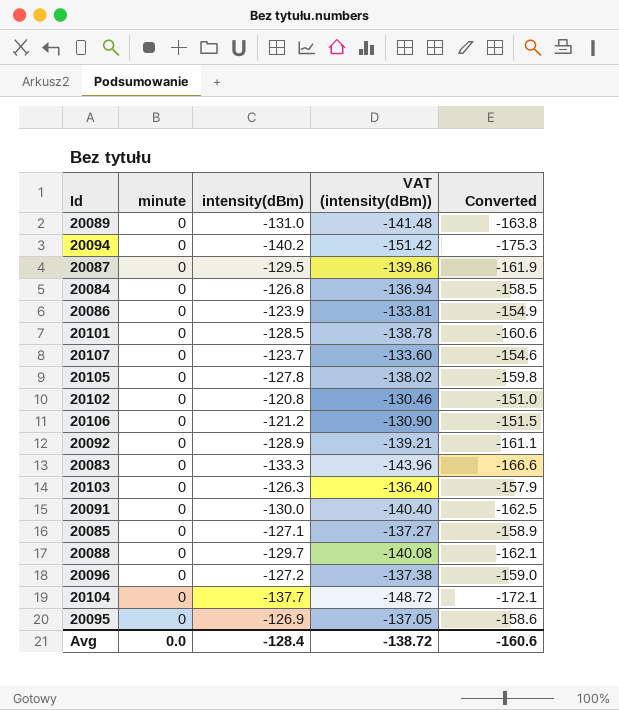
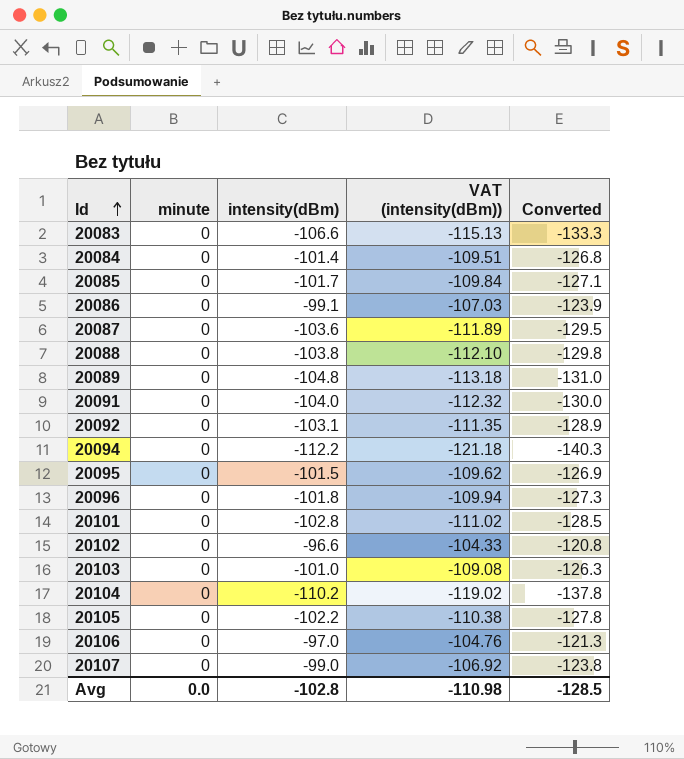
row order: none -> Id ascending
20083 | intensity(dBm): -133.3 -> -106.6
20083 | VAT (intensity(dBm)): -143.96 -> -115.13
20083 | Converted: -166.6 -> -133.3
20084 | intensity(dBm): -126.8 -> -101.4
20084 | VAT (intensity(dBm)): -136.94 -> -109.51
20084 | Converted: -158.5 -> -126.8
20085 | intensity(dBm): -127.1 -> -101.7
20085 | VAT (intensity(dBm)): -137.27 -> -109.84
20085 | Converted: -158.9 -> -127.1
20086 | intensity(dBm): -123.9 -> -99.1
20086 | VAT (intensity(dBm)): -133.81 -> -107.03
20086 | Converted: -154.9 -> -123.9
20087 | intensity(dBm): -129.5 -> -103.6
20087 | VAT (intensity(dBm)): -139.86 -> -111.89
20087 | Converted: -161.9 -> -129.5
20088 | intensity(dBm): -129.7 -> -103.8
20088 | VAT (intensity(dBm)): -140.08 -> -112.10
20088 | Converted: -162.1 -> -129.8
20089 | intensity(dBm): -131.0 -> -104.8
20089 | VAT (intensity(dBm)): -141.48 -> -113.18
20089 | Converted: -163.8 -> -131.0
20091 | intensity(dBm): -130.0 -> -104.0
20091 | VAT (intensity(dBm)): -140.40 -> -112.32
20091 | Converted: -162.5 -> -130.0
20092 | intensity(dBm): -128.9 -> -103.1
20092 | VAT (intensity(dBm)): -139.21 -> -111.35
20092 | Converted: -161.1 -> -128.9
20094 | intensity(dBm): -140.2 -> -112.2
20094 | VAT (intensity(dBm)): -151.42 -> -121.18
20094 | Converted: -175.3 -> -140.3
20095 | intensity(dBm): -126.9 -> -101.5
20095 | VAT (intensity(dBm)): -137.05 -> -109.62
20095 | Converted: -158.6 -> -126.9
20096 | intensity(dBm): -127.2 -> -101.8
20096 | VAT (intensity(dBm)): -137.38 -> -109.94
20096 | Converted: -159.0 -> -127.3
20101 | intensity(dBm): -128.5 -> -102.8
20101 | VAT (intensity(dBm)): -138.78 -> -111.02
20101 | Converted: -160.6 -> -128.5
20102 | intensity(dBm): -120.8 -> -96.6
20102 | VAT (intensity(dBm)): -130.46 -> -104.33
20102 | Converted: -151.0 -> -120.8
20103 | intensity(dBm): -126.3 -> -101.0
20103 | VAT (intensity(dBm)): -136.40 -> -109.08
20103 | Converted: -157.9 -> -126.3
20104 | intensity(dBm): -137.7 -> -110.2
20104 | VAT (intensity(dBm)): -148.72 -> -119.02
20104 | Converted: -172.1 -> -137.8
20105 | intensity(dBm): -127.8 -> -102.2
20105 | VAT (intensity(dBm)): -138.02 -> -110.38
20105 | Converted: -159.8 -> -127.8
20106 | intensity(dBm): -121.2 -> -97.0
20106 | VAT (intensity(dBm)): -130.90 -> -104.76
20106 | Converted: -151.5 -> -121.3
20107 | intensity(dBm): -123.7 -> -99.0
20107 | VAT (intensity(dBm)): -133.60 -> -106.92
20107 | Converted: -154.6 -> -123.8
Avg | intensity(dBm): -128.4 -> -102.8
Avg | VAT (intensity(dBm)): -138.72 -> -110.98
Avg | Converted: -160.6 -> -128.5

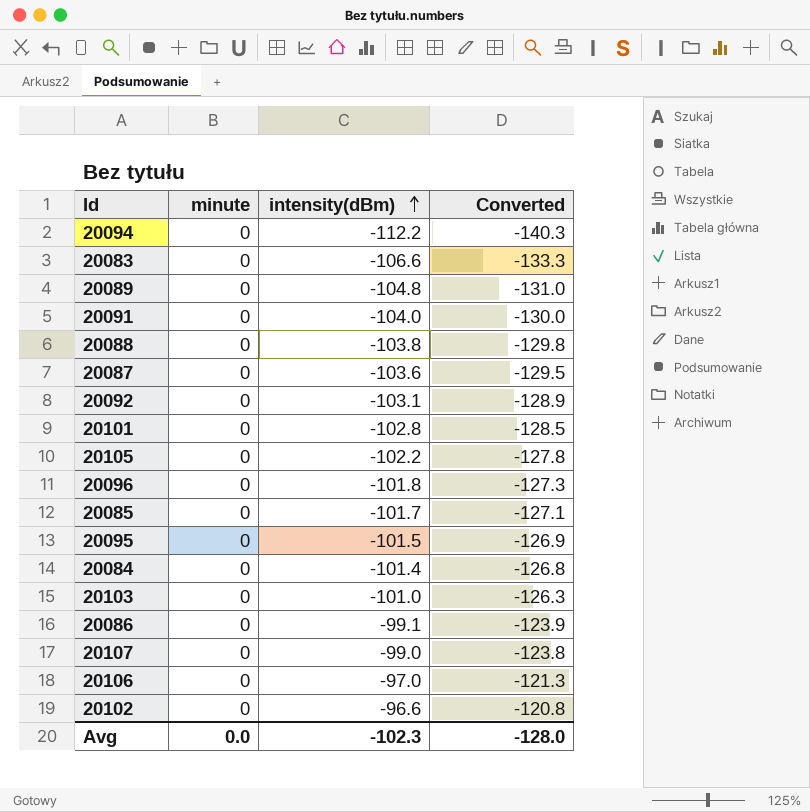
row order: Id ascending -> intensity(dBm) ascending
column VAT (intensity(dBm)) | formula: [intensity(dBm)] * 1.08 -> none
row 20104: 0 | -110.2 | -119.02 | -137.8 -> none
Avg | intensity(dBm): -102.8 -> -102.3
Avg | Converted: -128.5 -> -128.0

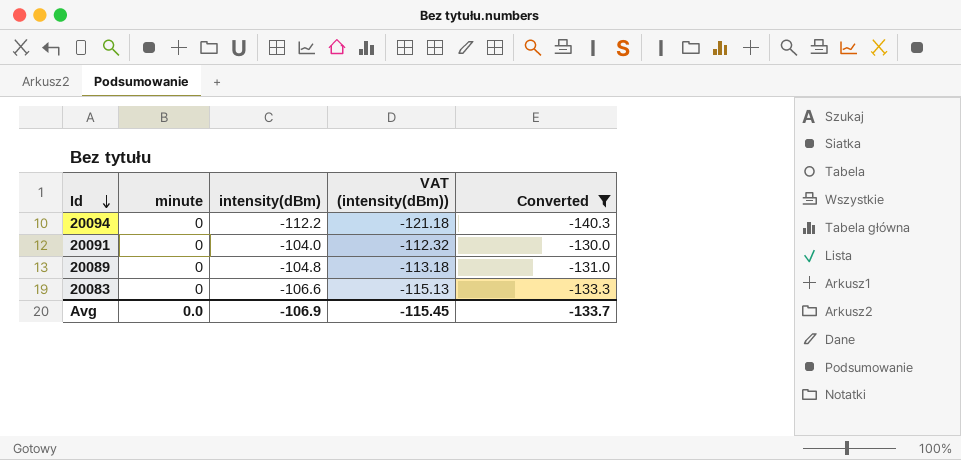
filter: none -> Converted <= -130.0
row order: intensity(dBm) ascending -> Id descending
column VAT (intensity(dBm)) | formula: none -> [intensity(dBm)] * 1.08
Avg | intensity(dBm): -102.3 -> -106.9
Avg | Converted: -128.0 -> -133.7

